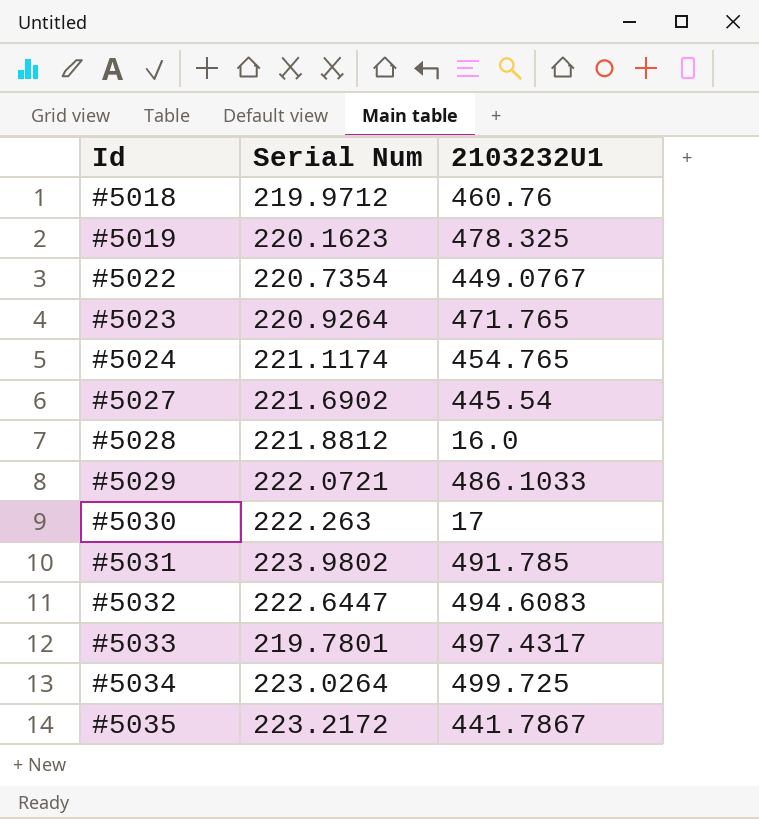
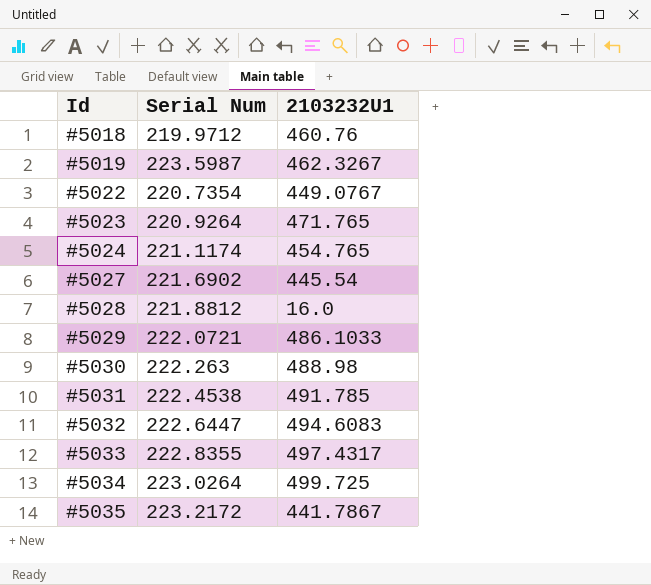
#5019 | Serial Num: 220.1623 -> 223.5987
#5019 | 2103232U1: 478.325 -> 462.3267
#5030 | 2103232U1: 17 -> 488.98
#5031 | Serial Num: 223.9802 -> 222.4538
#5033 | Serial Num: 219.7801 -> 222.8355

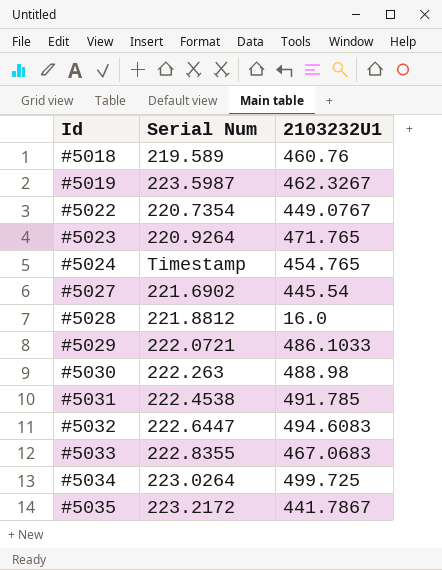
#5018 | Serial Num: 219.9712 -> 219.589
#5024 | Serial Num: 221.1174 -> Timestamp
#5033 | 2103232U1: 497.4317 -> 467.0683

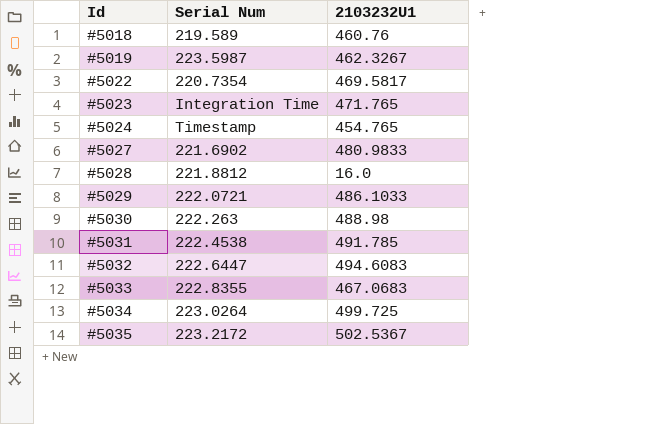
#5022 | 2103232U1: 449.0767 -> 469.5817
#5023 | Serial Num: 220.9264 -> Integration Time
#5027 | 2103232U1: 445.54 -> 480.9833
#5035 | 2103232U1: 441.7867 -> 502.5367

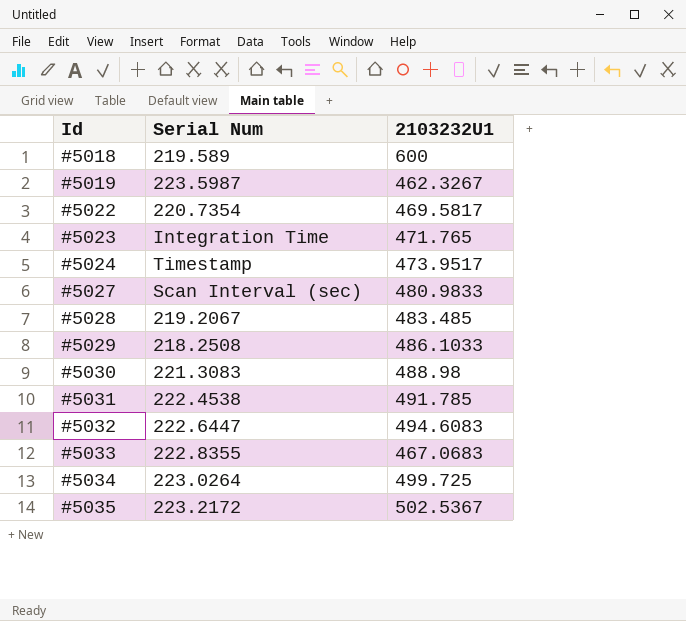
#5018 | 2103232U1: 460.76 -> 600
#5024 | 2103232U1: 454.765 -> 473.9517
#5027 | Serial Num: 221.6902 -> Scan Interval (sec)
#5028 | Serial Num: 221.8812 -> 219.2067
#5028 | 2103232U1: 16.0 -> 483.485
#5029 | Serial Num: 222.0721 -> 218.2508
#5030 | Serial Num: 222.263 -> 221.3083

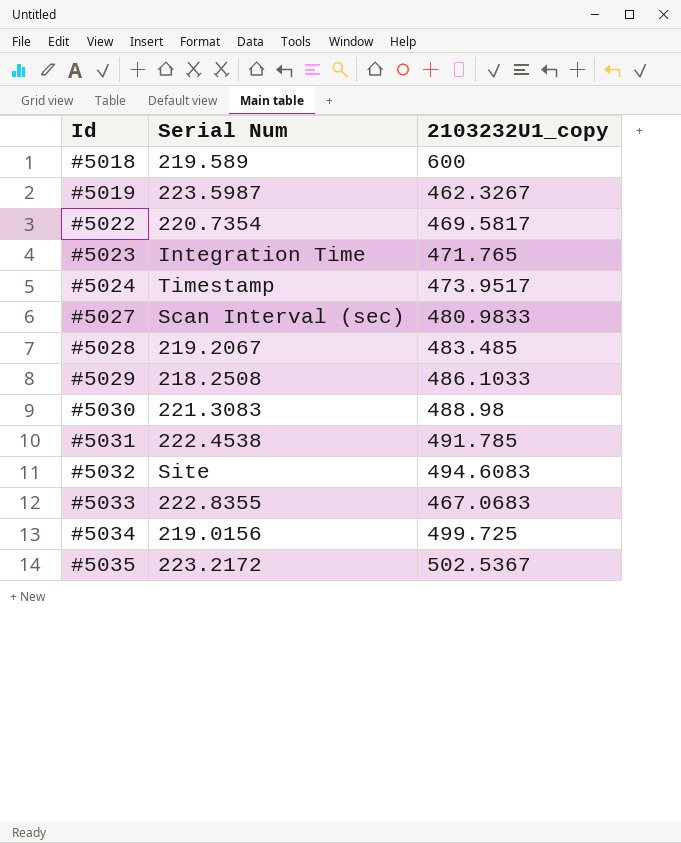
column name: 2103232U1 -> 2103232U1_copy
#5032 | Serial Num: 222.6447 -> Site
#5034 | Serial Num: 223.0264 -> 219.0156

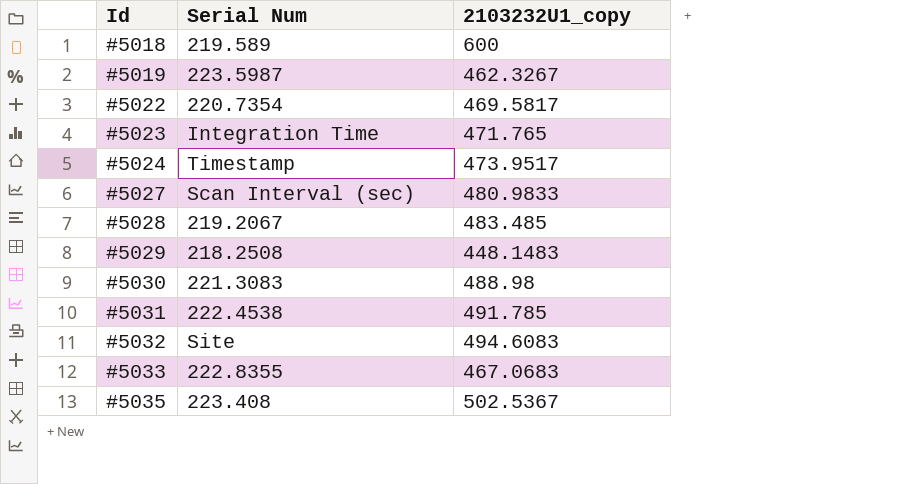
row #5034: 219.0156 | 499.725 -> none
#5029 | 2103232U1_copy: 486.1033 -> 448.1483
#5035 | Serial Num: 223.2172 -> 223.408

